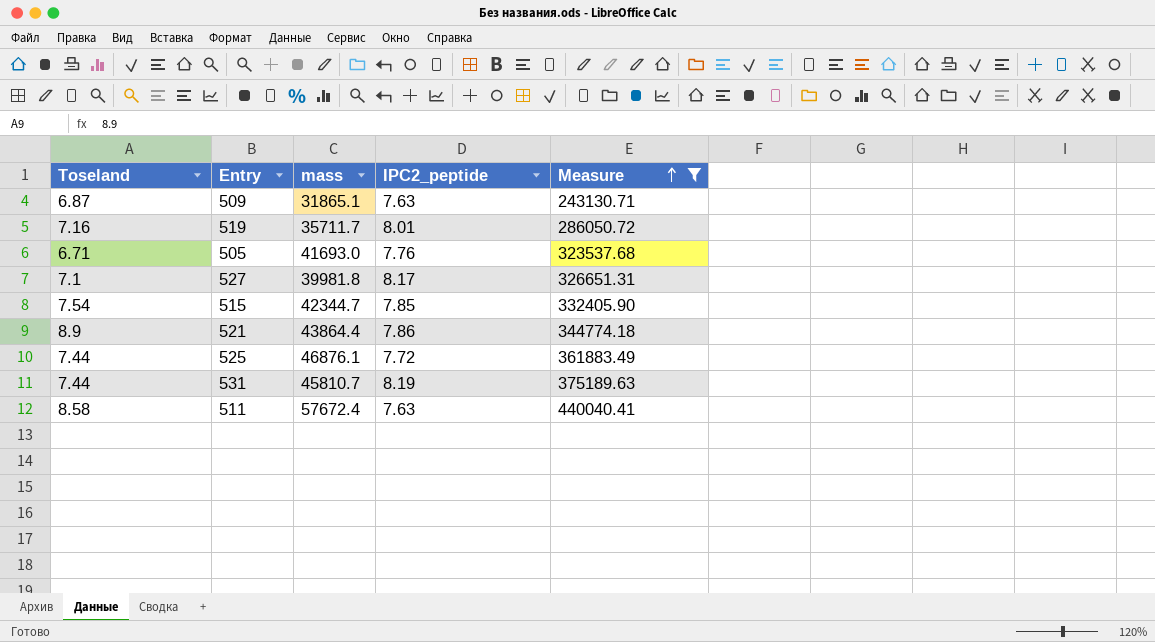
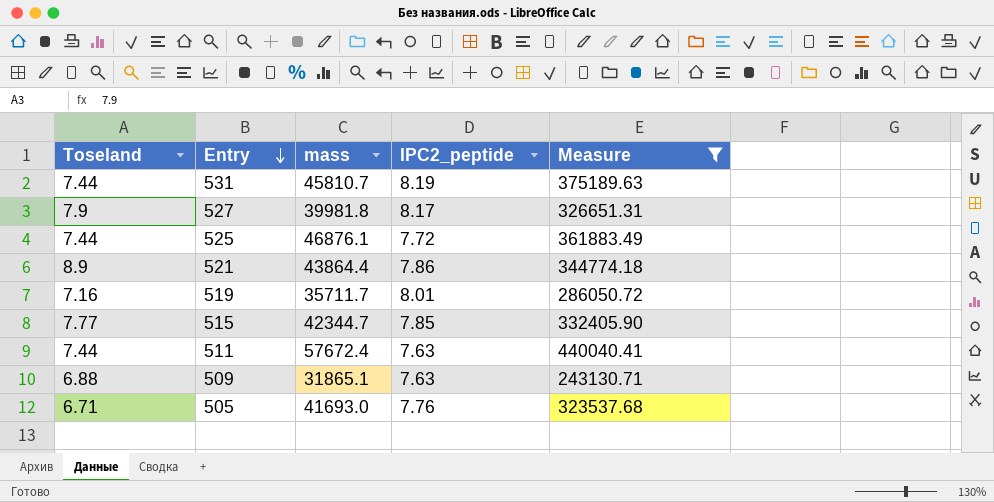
row order: Measure ascending -> Entry descending
527 | Toseland: 7.1 -> 7.9
515 | Toseland: 7.54 -> 7.77
511 | Toseland: 8.58 -> 7.44
509 | Toseland: 6.87 -> 6.88

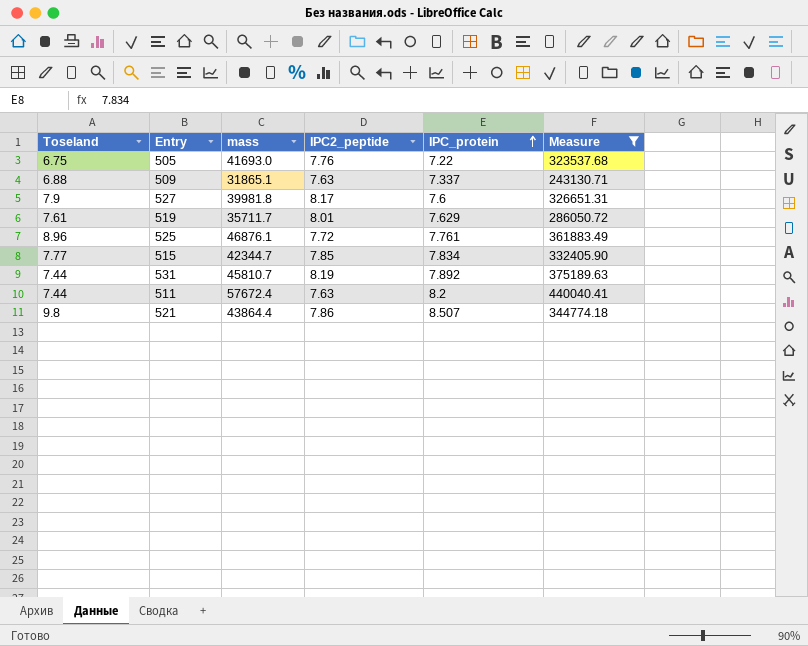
row order: Entry descending -> IPC_protein ascending
column IPC_protein | position: none -> 5
505 | Toseland: 6.71 -> 6.75
519 | Toseland: 7.16 -> 7.61
525 | Toseland: 7.44 -> 8.96
521 | Toseland: 8.9 -> 9.8

